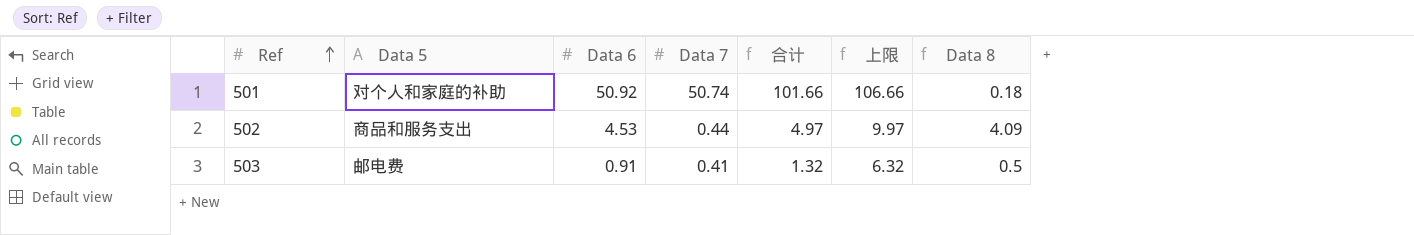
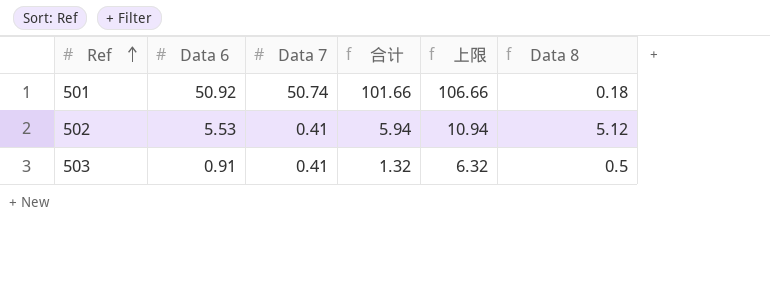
column Data 5 | position: 2 -> none
502 | Data 6: 4.53 -> 5.53
502 | Data 7: 0.44 -> 0.41
502 | 合计: 4.97 -> 5.94
502 | 上限: 9.97 -> 10.94
502 | Data 8: 4.09 -> 5.12

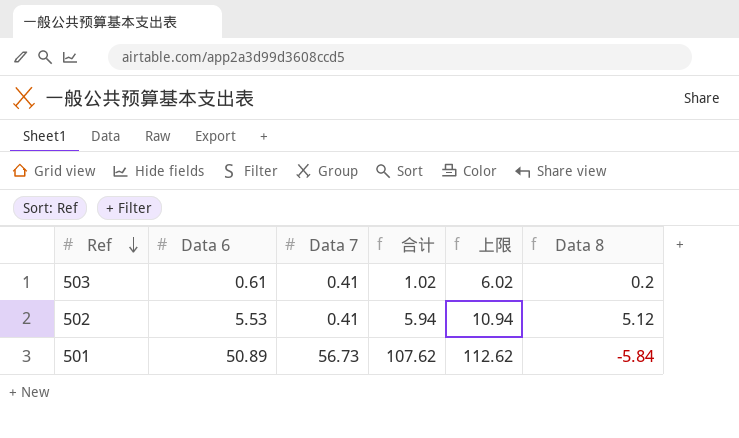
row order: Ref ascending -> Ref descending
503 | Data 6: 0.91 -> 0.61
503 | 合计: 1.32 -> 1.02
503 | 上限: 6.32 -> 6.02
503 | Data 8: 0.5 -> 0.2
501 | Data 6: 50.92 -> 50.89
501 | Data 7: 50.74 -> 56.73
501 | 合计: 101.66 -> 107.62
501 | 上限: 106.66 -> 112.62
501 | Data 8: 0.18 -> -5.84

